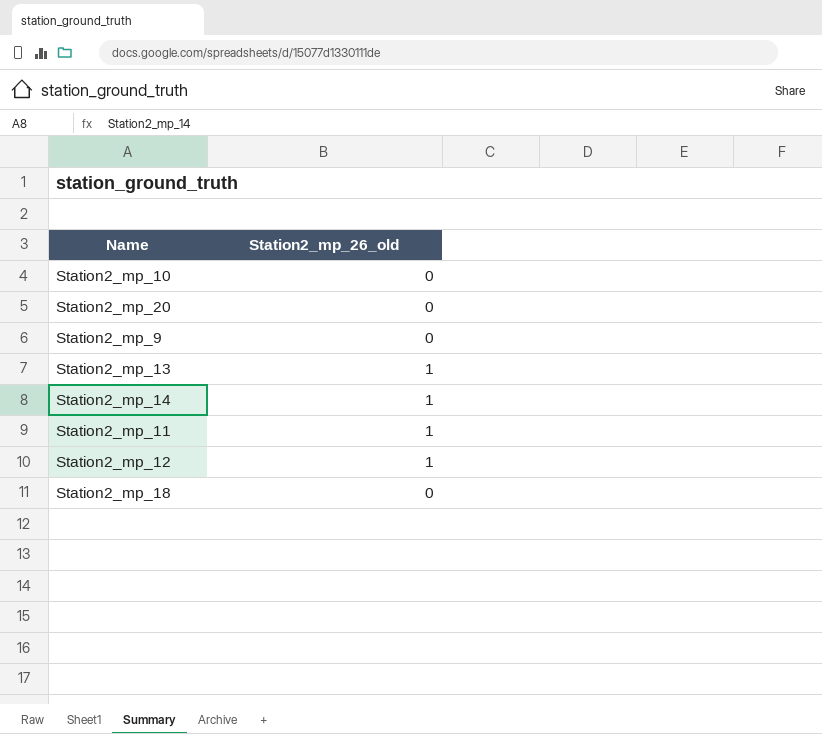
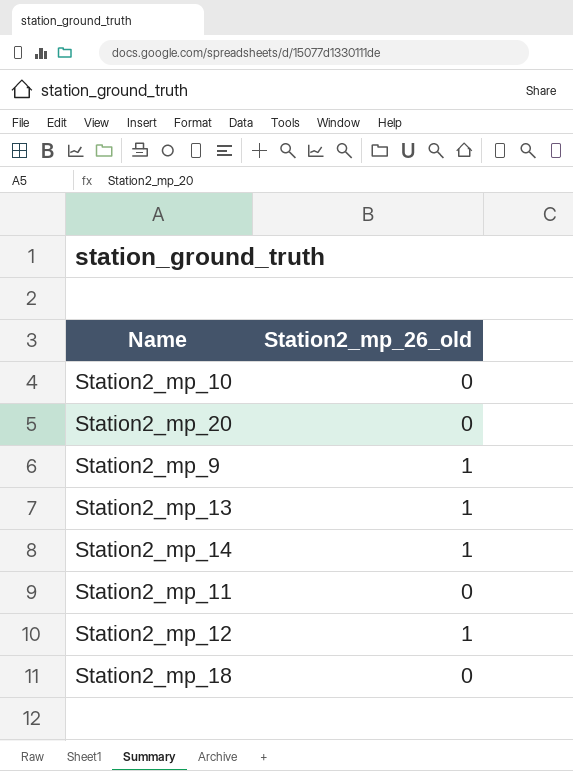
Station2_mp_9 | Station2_mp_26_old: 0 -> 1
Station2_mp_11 | Station2_mp_26_old: 1 -> 0

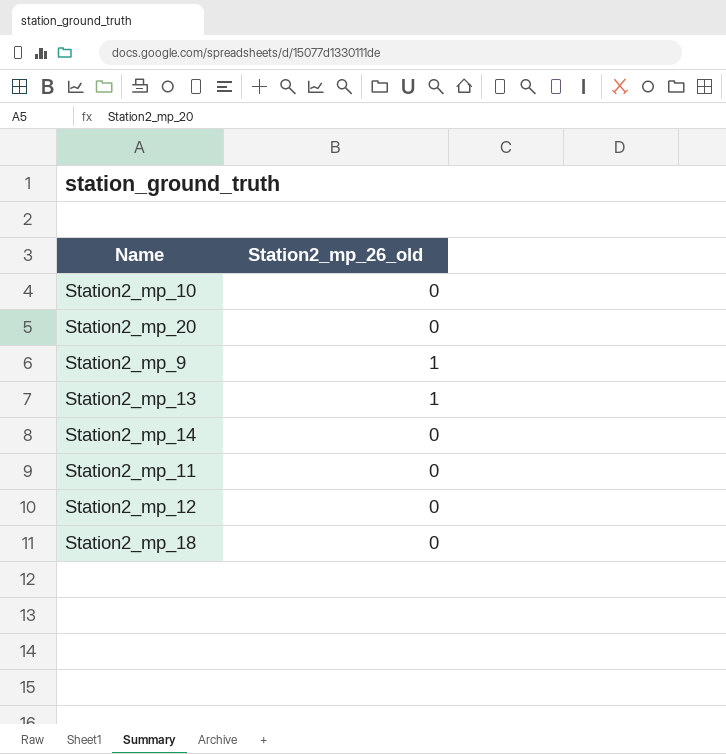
Station2_mp_14 | Station2_mp_26_old: 1 -> 0
Station2_mp_12 | Station2_mp_26_old: 1 -> 0

